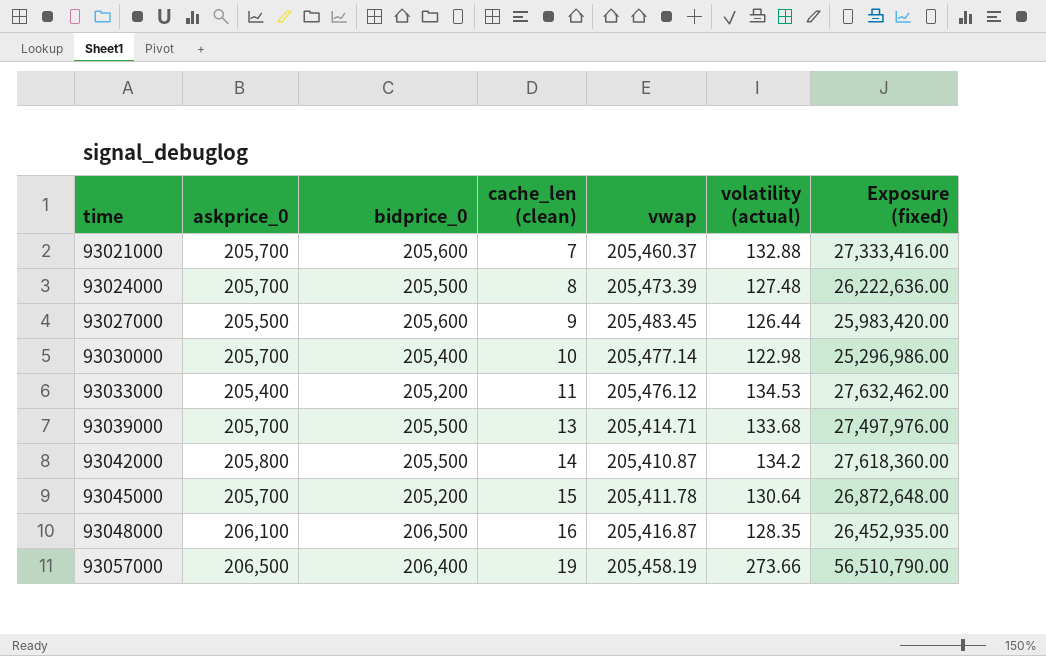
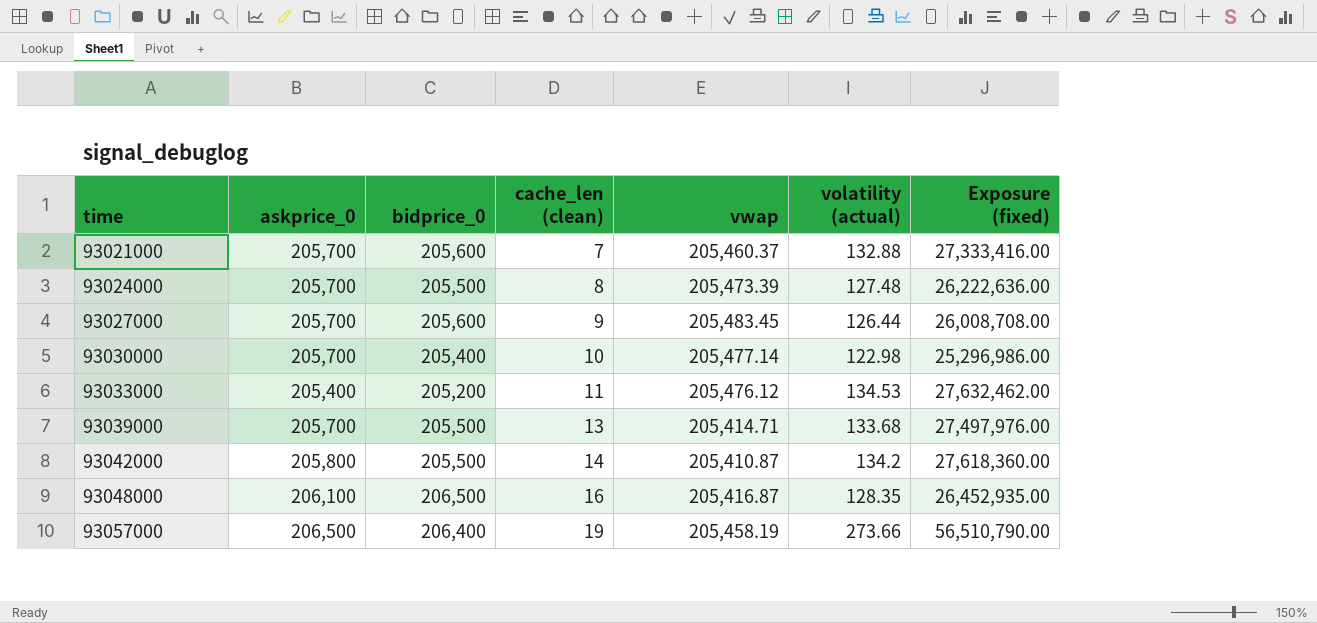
row 93045000: 205,700 | 205,200 | 15 | 205,411.78 | 130.64 | 26,872,648.00 -> none
93027000 | askprice_0: 205,500 -> 205,700
93027000 | Exposure (fixed): 25,983,420.00 -> 26,008,708.00

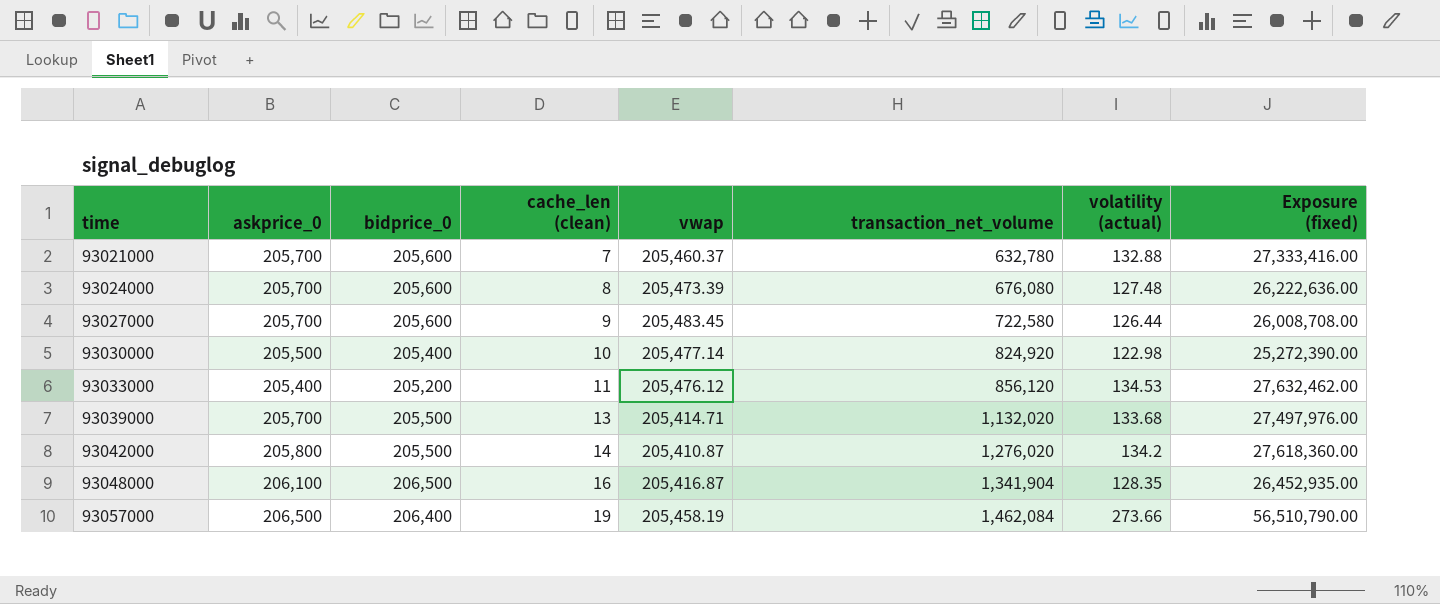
column transaction_net_volume | position: none -> 6
93024000 | bidprice_0: 205,500 -> 205,600
93030000 | askprice_0: 205,700 -> 205,500
93030000 | Exposure (fixed): 25,296,986.00 -> 25,272,390.00

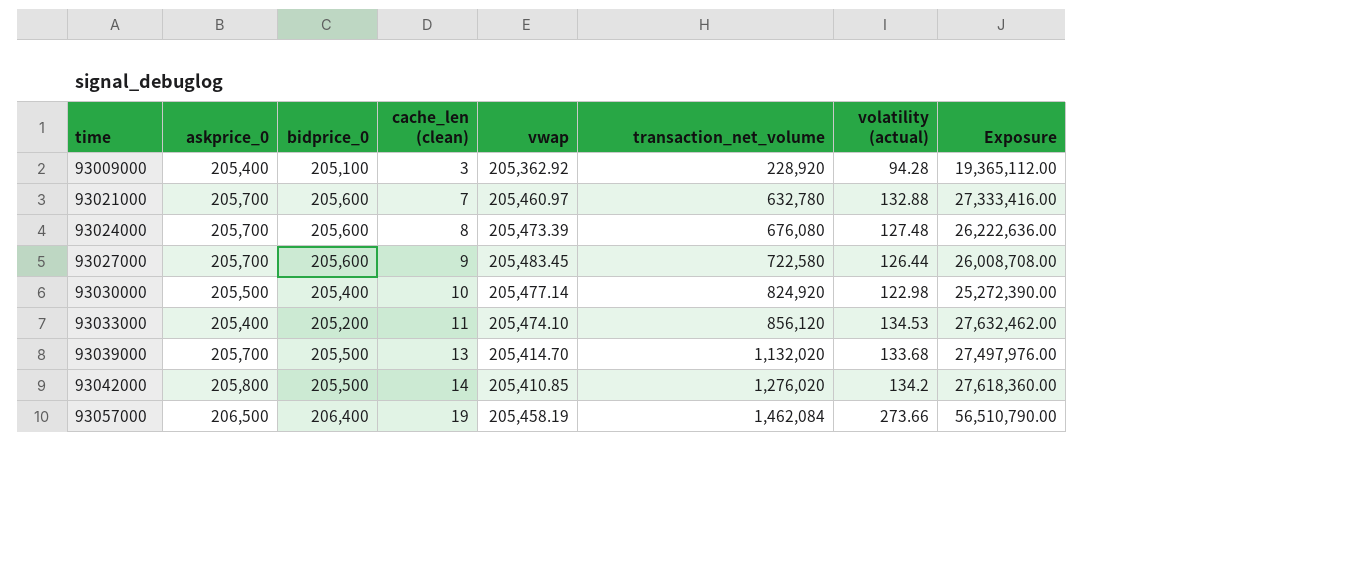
column name: Exposure (fixed) -> Exposure
row 93048000: 206,100 | 206,500 | 16 | 205,416.87 | 1,341,904 | 128.35 | 26,452,935.00 -> none
row 93009000: none -> 205,400 | 205,100 | 3 | 205,362.92 | 228,920 | 94.28 | 19,365,112.00
93021000 | vwap: 205,460.37 -> 205,460.97
93033000 | vwap: 205,476.12 -> 205,474.10
93039000 | vwap: 205,414.71 -> 205,414.70
93042000 | vwap: 205,410.87 -> 205,410.85

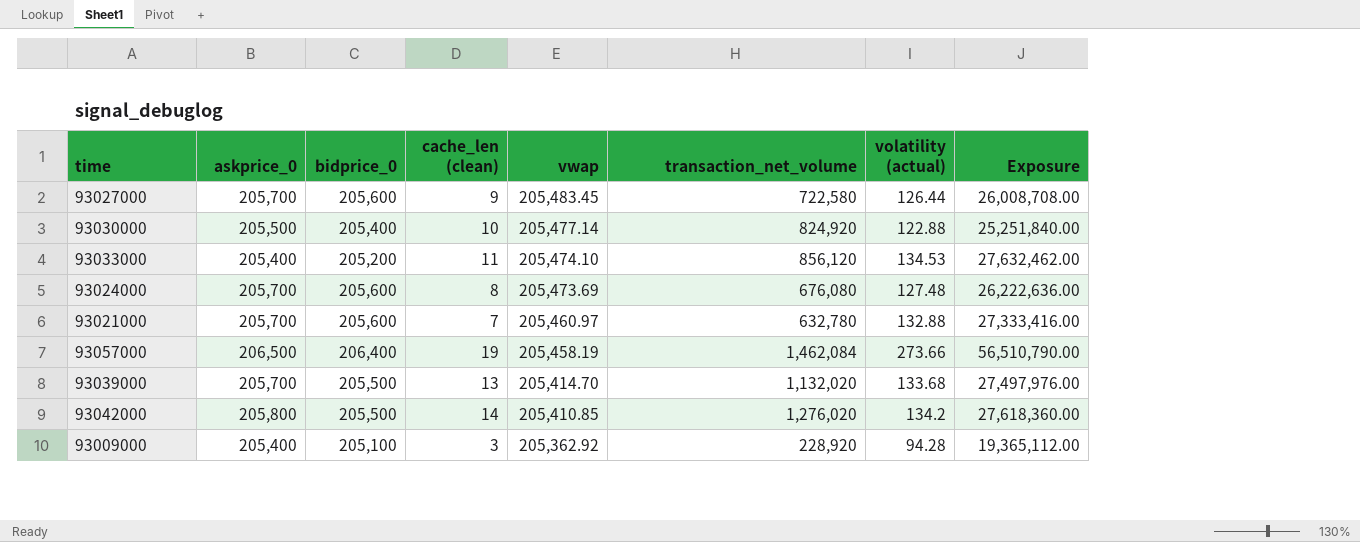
row order: time ascending -> vwap descending
93030000 | volatility (actual): 122.98 -> 122.88
93030000 | Exposure: 25,272,390.00 -> 25,251,840.00
93024000 | vwap: 205,473.39 -> 205,473.69

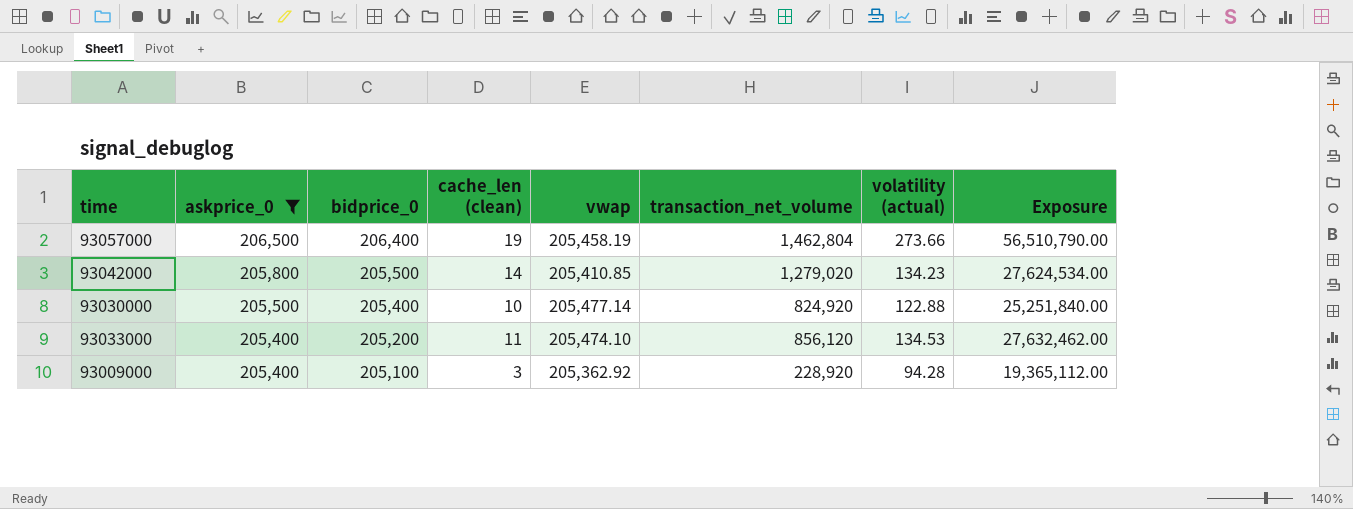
filter: none -> askprice_0 != 205,700
row order: vwap descending -> askprice_0 descending
93057000 | transaction_net_volume: 1,462,084 -> 1,462,804
93042000 | transaction_net_volume: 1,276,020 -> 1,279,020
93042000 | volatility (actual): 134.2 -> 134.23
93042000 | Exposure: 27,618,360.00 -> 27,624,534.00

